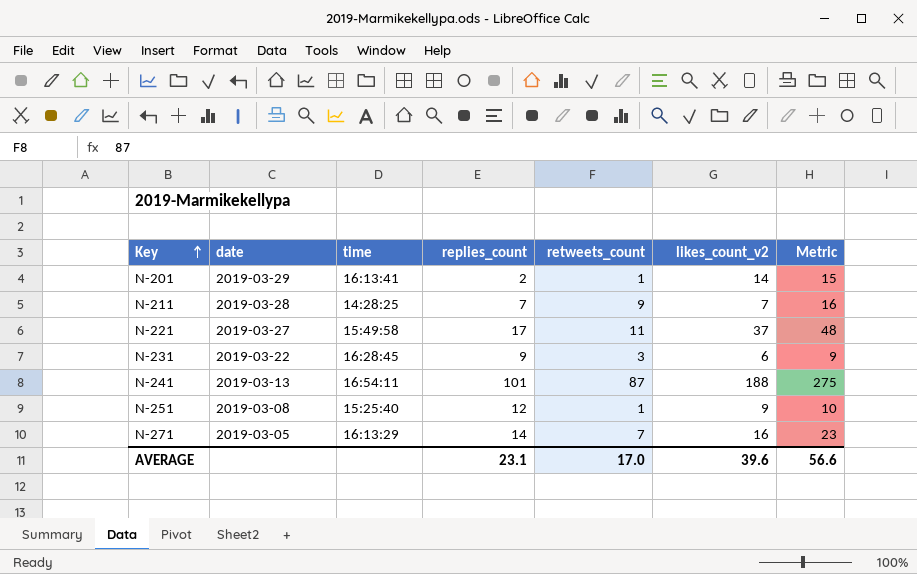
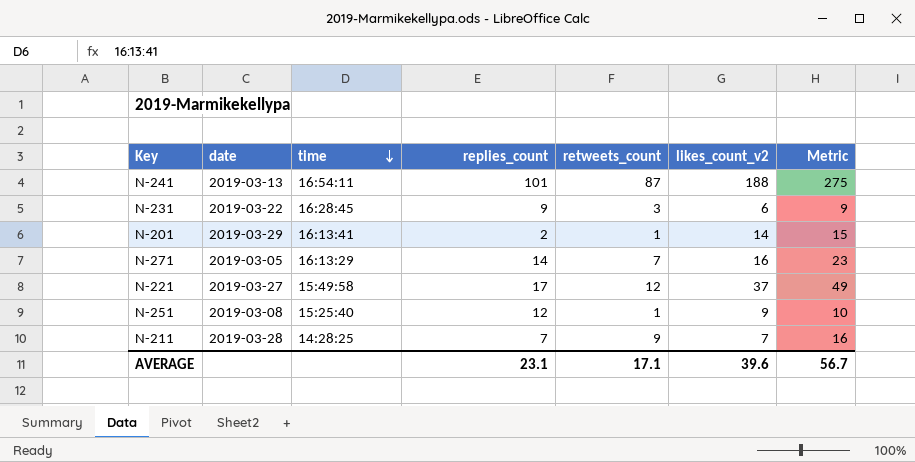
row order: Key ascending -> time descending
N-221 | retweets_count: 11 -> 12
N-221 | Metric: 48 -> 49
AVERAGE | retweets_count: 17.0 -> 17.1
AVERAGE | Metric: 56.6 -> 56.7

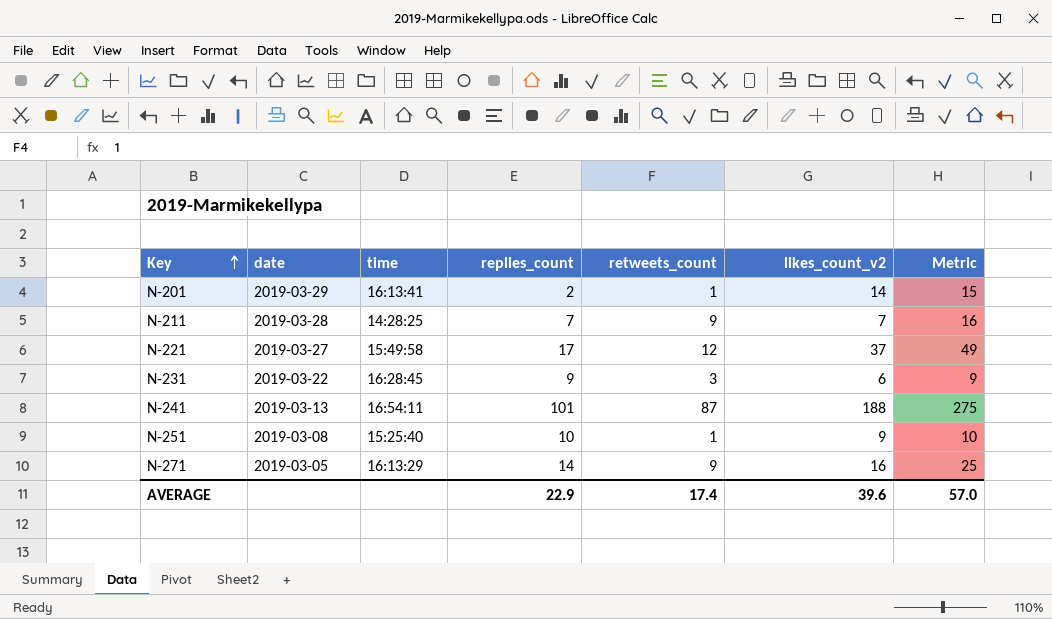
row order: time descending -> Key ascending
N-251 | replies_count: 12 -> 10
N-271 | retweets_count: 7 -> 9
N-271 | Metric: 23 -> 25
AVERAGE | replies_count: 23.1 -> 22.9
AVERAGE | retweets_count: 17.1 -> 17.4
AVERAGE | Metric: 56.7 -> 57.0

